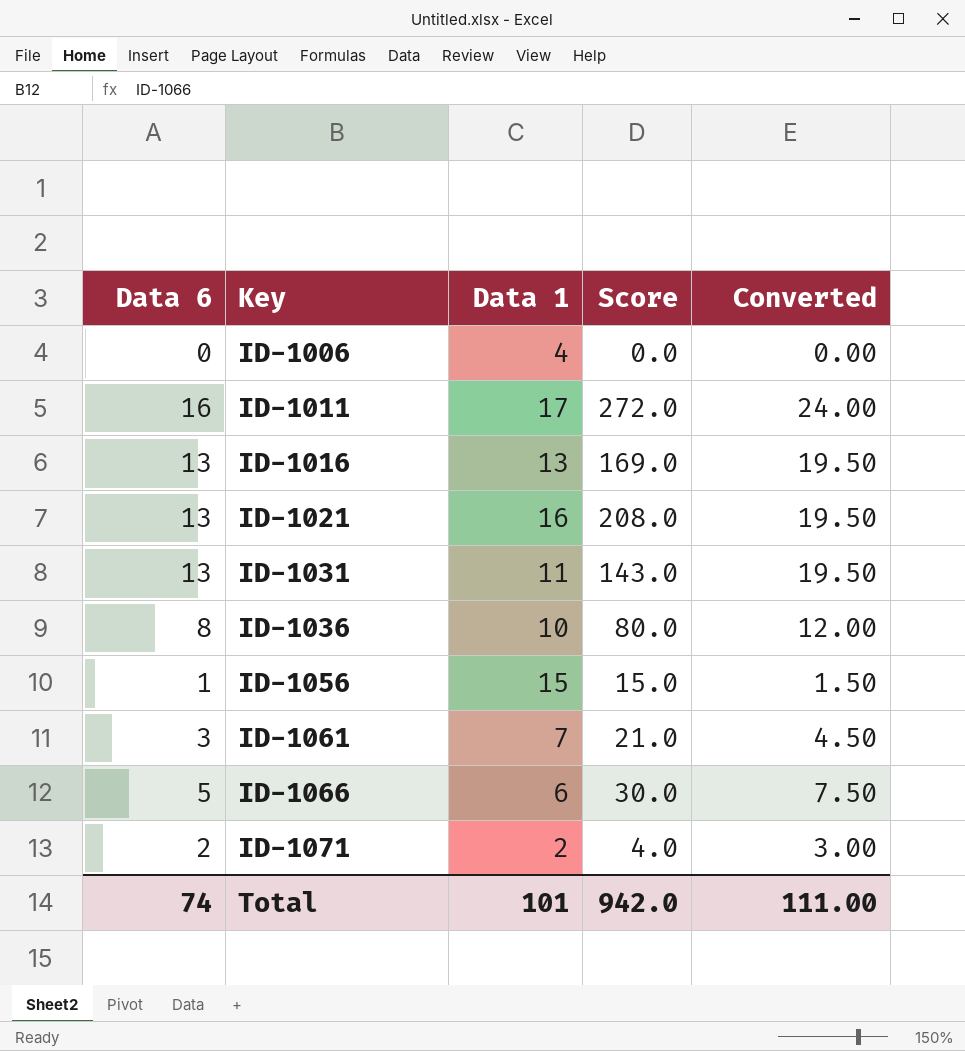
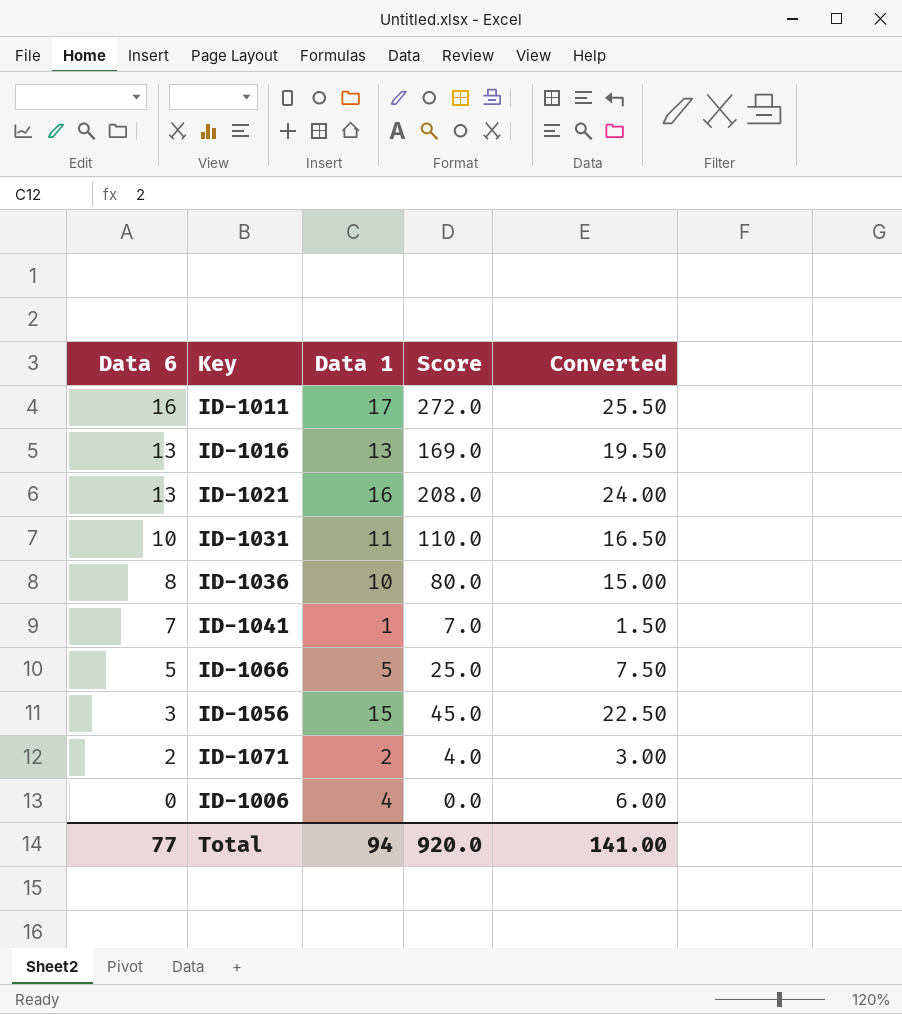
row order: Key ascending -> Data 6 descending
column Converted | formula: [Data 6] * 1.5 -> [Data 1] * 1.5
row ID-1061: 3 | 7 | 21.0 | 4.50 -> none
ID-1031 | Data 6: 13 -> 10
ID-1031 | Score: 143.0 -> 110.0
row ID-1041: none -> 7 | 1 | 7.0 | 1.50
ID-1066 | Data 1: 6 -> 5
ID-1066 | Score: 30.0 -> 25.0
ID-1056 | Data 6: 1 -> 3
ID-1056 | Score: 15.0 -> 45.0
Total | Data 6: 74 -> 77
Total | Data 1: 101 -> 94
Total | Score: 942.0 -> 920.0
Total | Converted: 111.00 -> 141.00

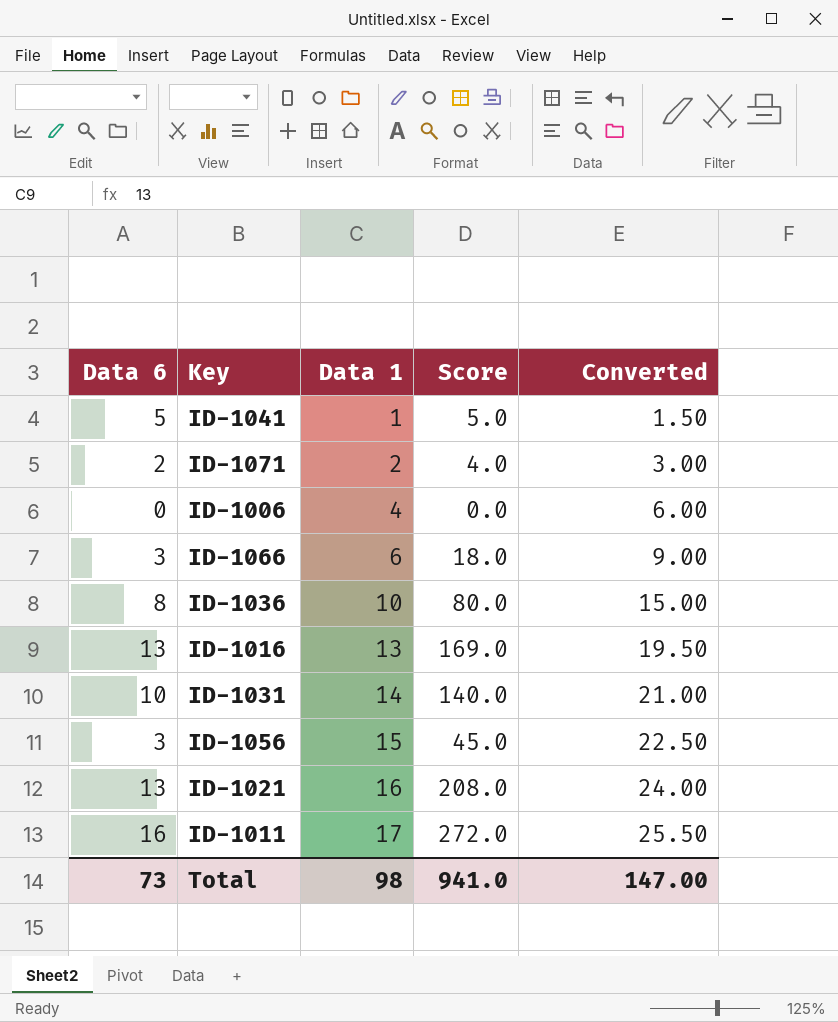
row order: Data 6 descending -> Data 1 ascending
ID-1041 | Data 6: 7 -> 5
ID-1041 | Score: 7.0 -> 5.0
ID-1066 | Data 6: 5 -> 3
ID-1066 | Data 1: 5 -> 6
ID-1066 | Score: 25.0 -> 18.0
ID-1066 | Converted: 7.50 -> 9.00
ID-1031 | Data 1: 11 -> 14
ID-1031 | Score: 110.0 -> 140.0
ID-1031 | Converted: 16.50 -> 21.00
Total | Data 6: 77 -> 73
Total | Data 1: 94 -> 98
Total | Score: 920.0 -> 941.0
Total | Converted: 141.00 -> 147.00

